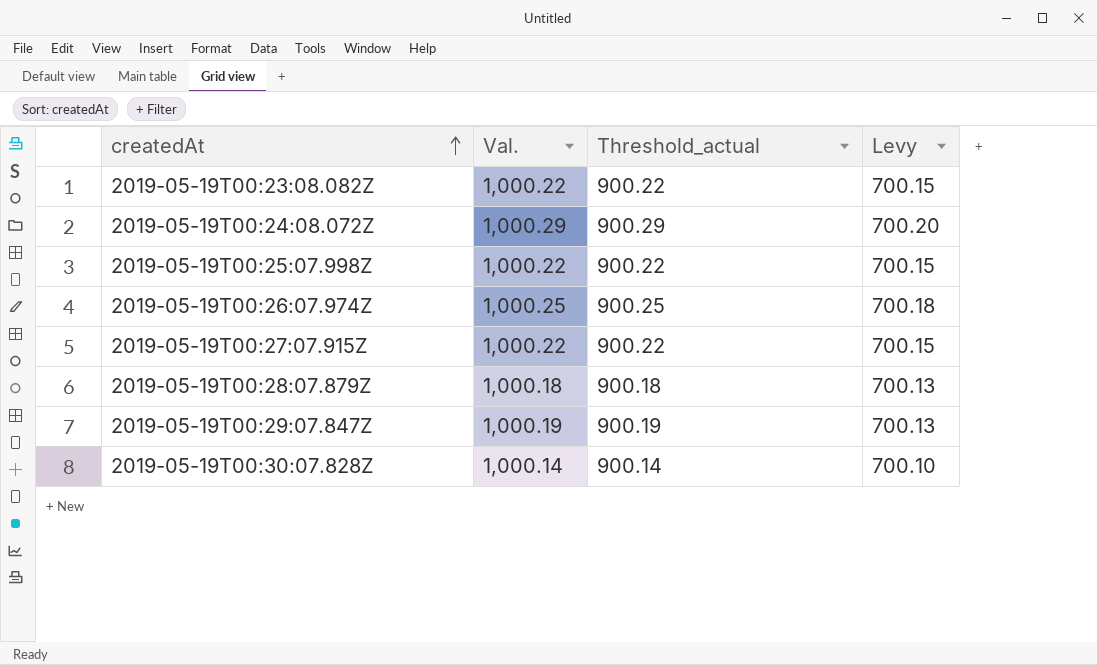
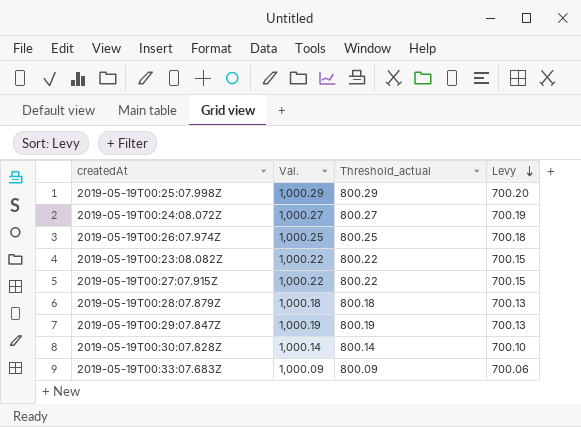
row order: createdAt ascending -> Levy descending
column Threshold_actual | formula: [Val.] - 100 -> [Val.] - 200
2019-05-19T00:25:07.998Z | Val.: 1,000.22 -> 1,000.29
2019-05-19T00:25:07.998Z | Levy: 700.15 -> 700.20
2019-05-19T00:24:08.072Z | Val.: 1,000.29 -> 1,000.27
2019-05-19T00:24:08.072Z | Levy: 700.20 -> 700.19
row 2019-05-19T00:33:07.683Z: none -> 1,000.09 | 800.09 | 700.06

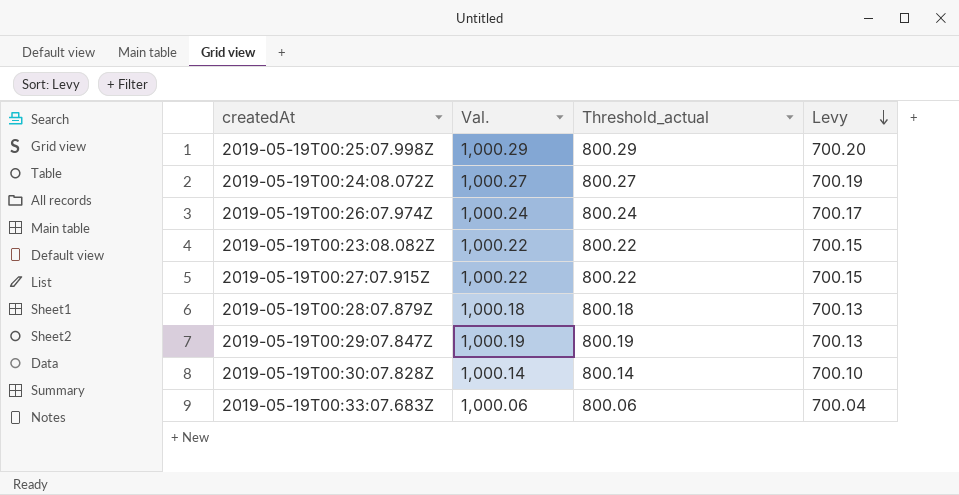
2019-05-19T00:26:07.974Z | Val.: 1,000.25 -> 1,000.24
2019-05-19T00:26:07.974Z | Threshold_actual: 800.25 -> 800.24
2019-05-19T00:26:07.974Z | Levy: 700.18 -> 700.17
2019-05-19T00:33:07.683Z | Val.: 1,000.09 -> 1,000.06
2019-05-19T00:33:07.683Z | Threshold_actual: 800.09 -> 800.06
2019-05-19T00:33:07.683Z | Levy: 700.06 -> 700.04

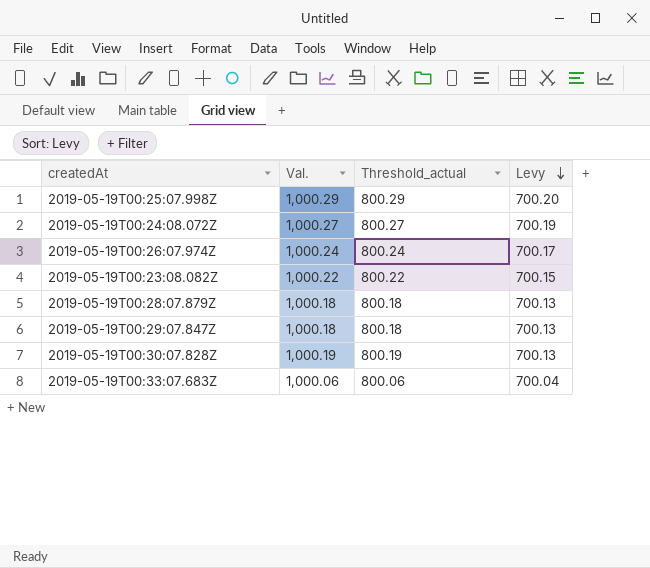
row 2019-05-19T00:27:07.915Z: 1,000.22 | 800.22 | 700.15 -> none
2019-05-19T00:29:07.847Z | Val.: 1,000.19 -> 1,000.18
2019-05-19T00:29:07.847Z | Threshold_actual: 800.19 -> 800.18
2019-05-19T00:30:07.828Z | Val.: 1,000.14 -> 1,000.19
2019-05-19T00:30:07.828Z | Threshold_actual: 800.14 -> 800.19
2019-05-19T00:30:07.828Z | Levy: 700.10 -> 700.13

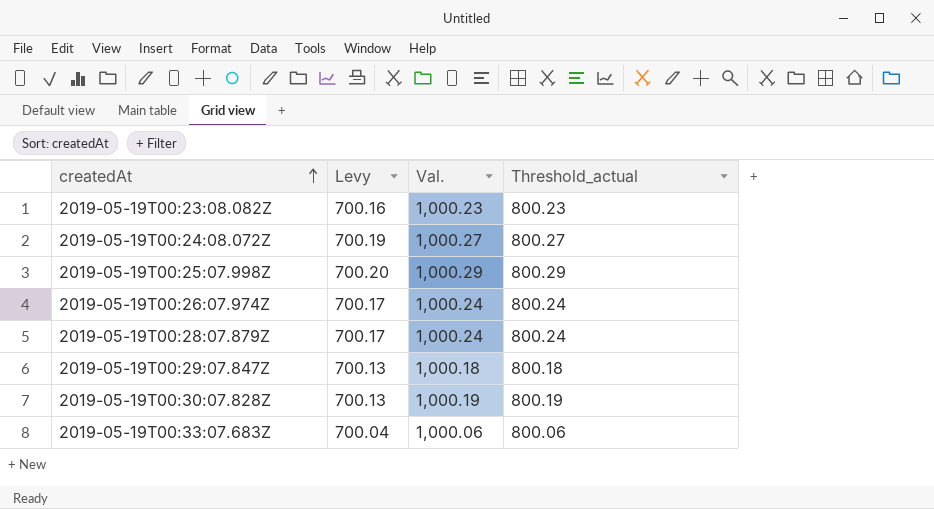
row order: Levy descending -> createdAt ascending
column Levy | position: 4 -> 2
2019-05-19T00:23:08.082Z | Levy: 700.15 -> 700.16
2019-05-19T00:23:08.082Z | Val.: 1,000.22 -> 1,000.23
2019-05-19T00:23:08.082Z | Threshold_actual: 800.22 -> 800.23
2019-05-19T00:28:07.879Z | Levy: 700.13 -> 700.17
2019-05-19T00:28:07.879Z | Val.: 1,000.18 -> 1,000.24
2019-05-19T00:28:07.879Z | Threshold_actual: 800.18 -> 800.24

